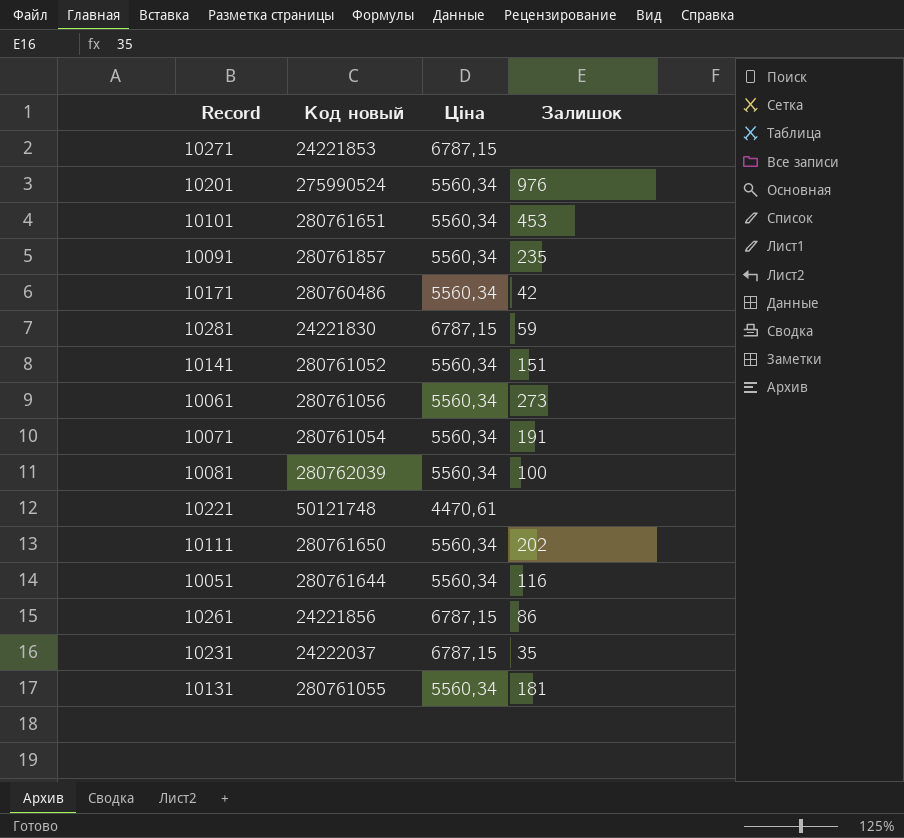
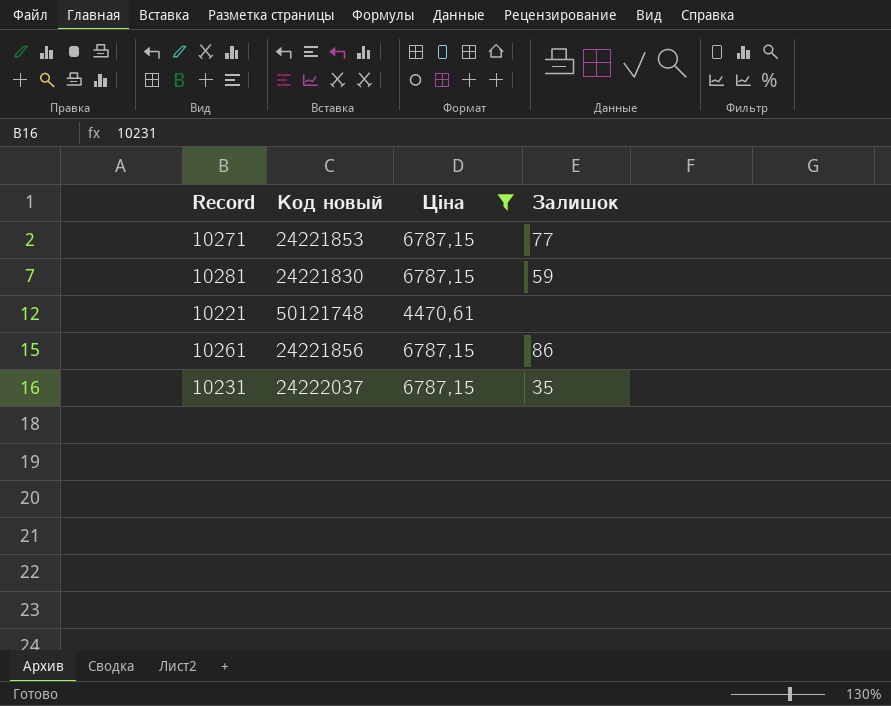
filter: none -> Ціна != 5560,34
10271 | Залишок: none -> 77

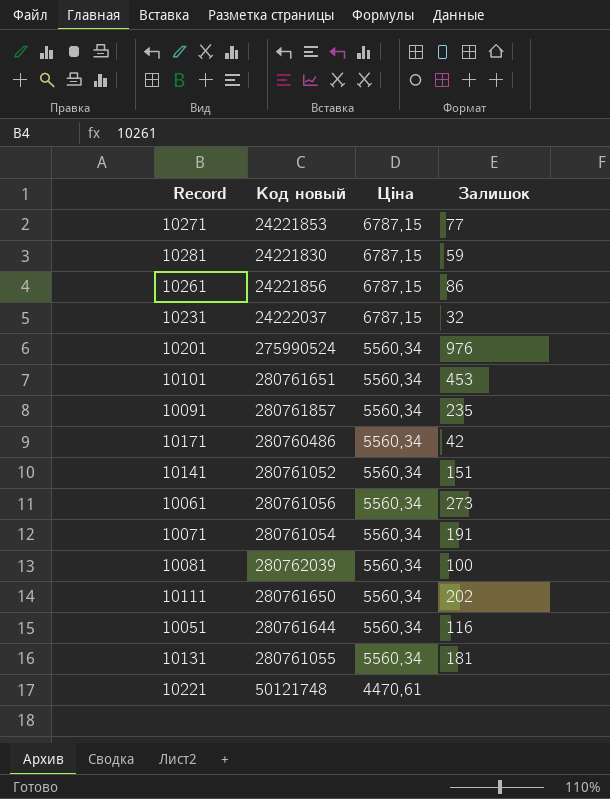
filter: Ціна != 5560,34 -> none
row order: none -> Ціна descending
10231 | Залишок: 35 -> 32

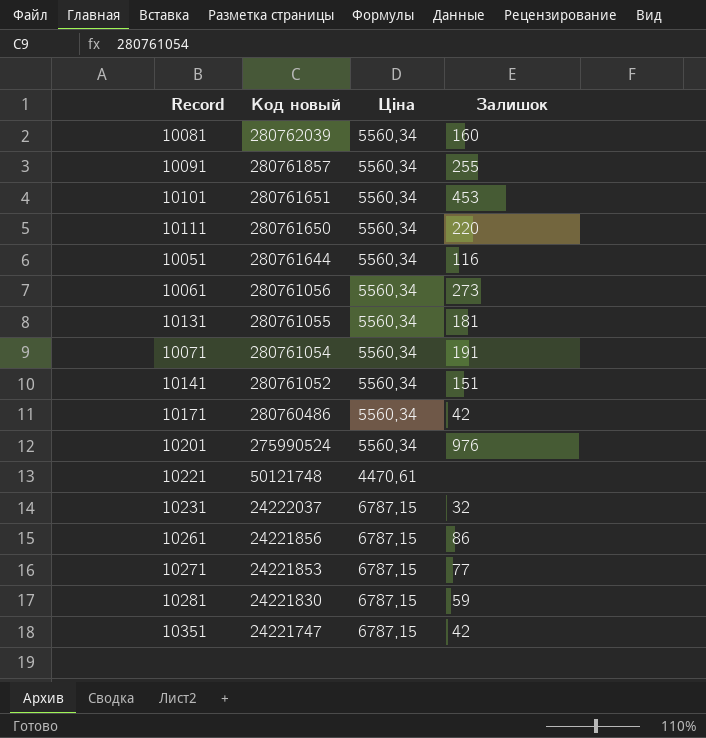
row order: Ціна descending -> Код новый descending
10081 | Залишок: 100 -> 160
10091 | Залишок: 235 -> 255
10111 | Залишок: 202 -> 220
row 10351: none -> 24221747 | 6787,15 | 42

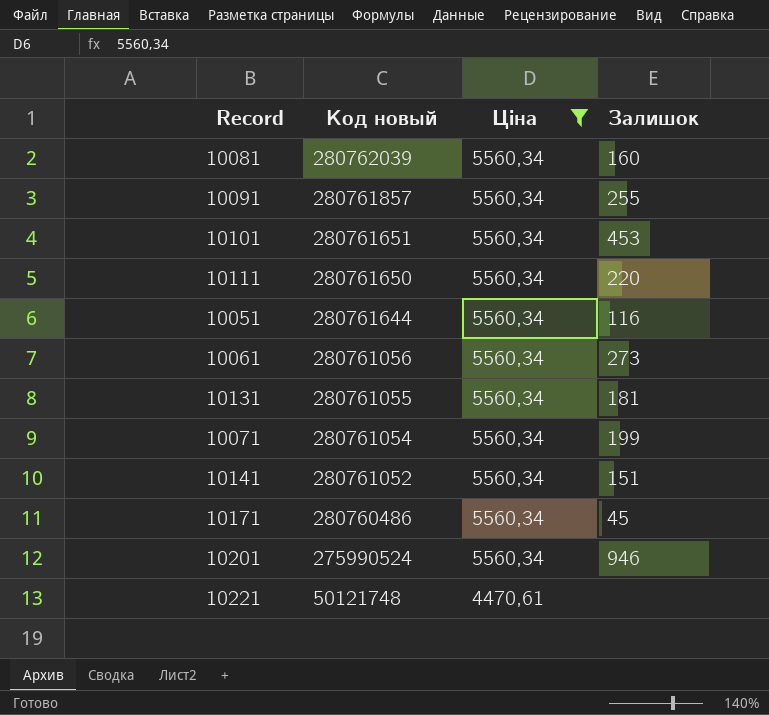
filter: none -> Ціна != 6787,15
10071 | Залишок: 191 -> 199
10171 | Залишок: 42 -> 45
10201 | Залишок: 976 -> 946

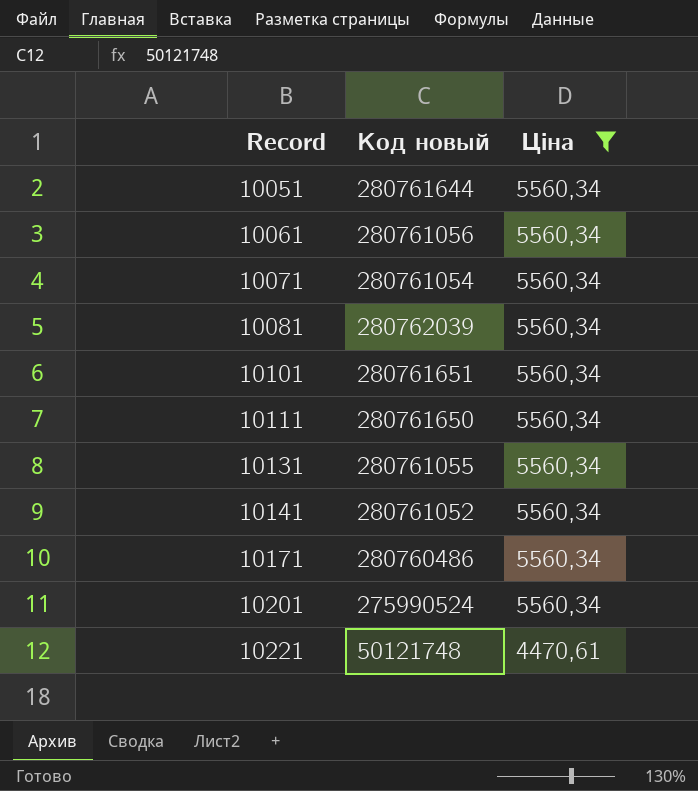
row order: Код новый descending -> Record ascending
column Залишок | position: 4 -> none
row 10091: 280761857 | 5560,34 | 255 -> none

